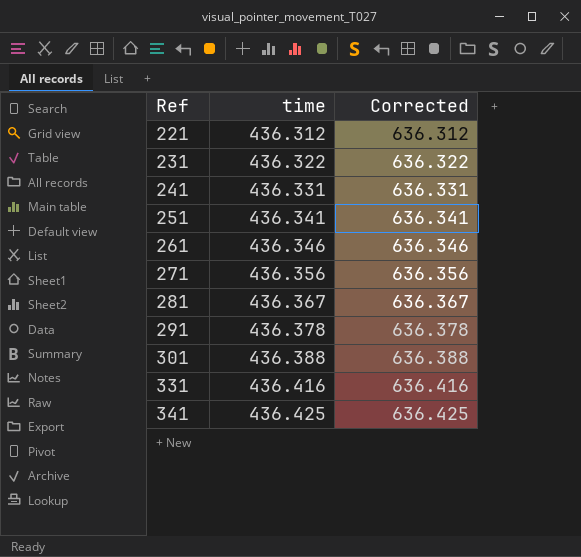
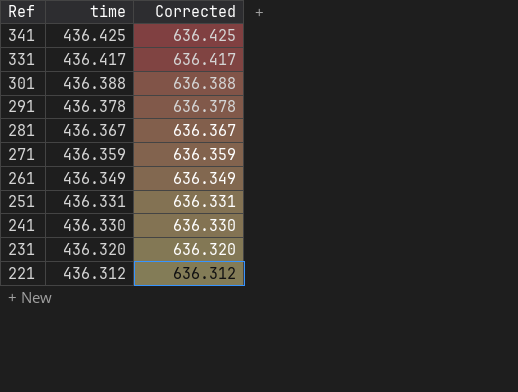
row order: Ref ascending -> Ref descending
331 | time: 436.416 -> 436.417
331 | Corrected: 636.416 -> 636.417
271 | time: 436.356 -> 436.359
271 | Corrected: 636.356 -> 636.359
261 | time: 436.346 -> 436.349
261 | Corrected: 636.346 -> 636.349
251 | time: 436.341 -> 436.331
251 | Corrected: 636.341 -> 636.331
241 | time: 436.331 -> 436.330
241 | Corrected: 636.331 -> 636.330
231 | time: 436.322 -> 436.320
231 | Corrected: 636.322 -> 636.320

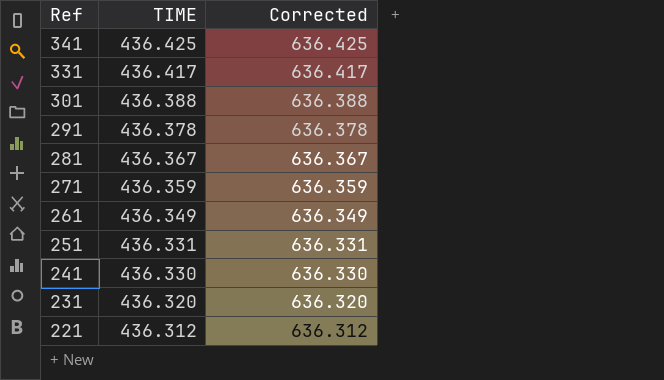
column name: time -> TIME

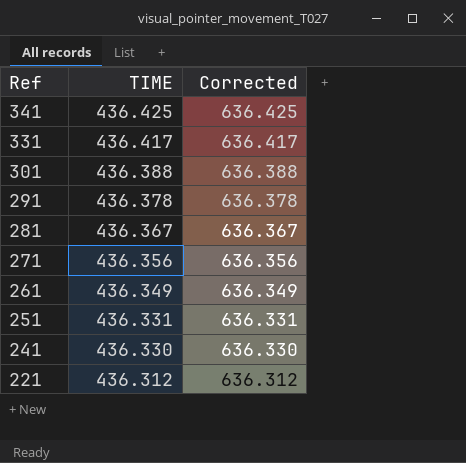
row 231: 436.320 | 636.320 -> none
271 | TIME: 436.359 -> 436.356
271 | Corrected: 636.359 -> 636.356

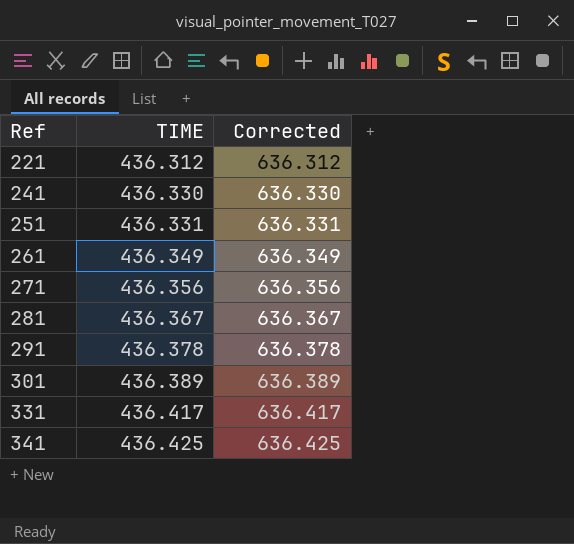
row order: Ref descending -> Ref ascending
301 | TIME: 436.388 -> 436.389
301 | Corrected: 636.388 -> 636.389

